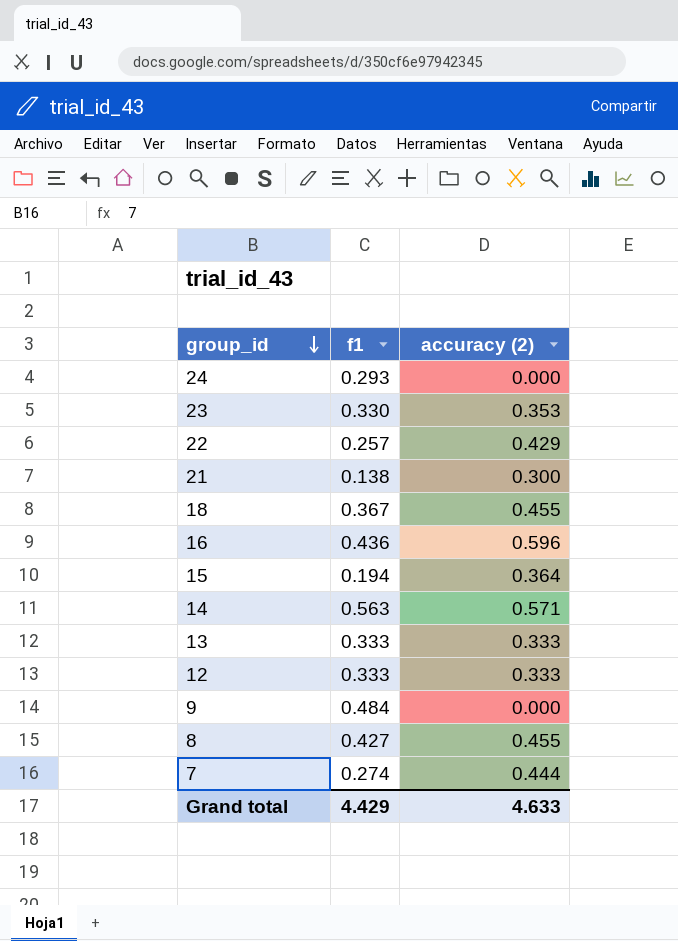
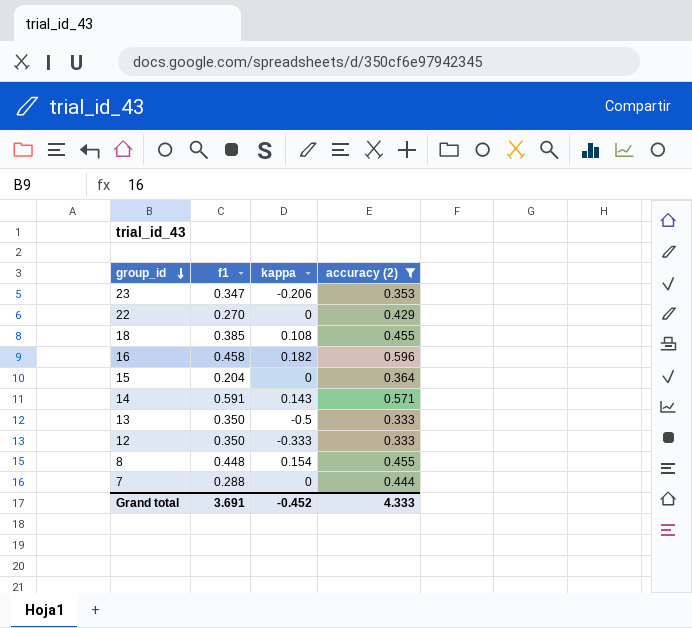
filter: none -> accuracy (2) >= 0.333
column kappa | position: none -> 3
23 | f1: 0.330 -> 0.347
22 | f1: 0.257 -> 0.270
18 | f1: 0.367 -> 0.385
16 | f1: 0.436 -> 0.458
15 | f1: 0.194 -> 0.204
14 | f1: 0.563 -> 0.591
13 | f1: 0.333 -> 0.350
12 | f1: 0.333 -> 0.350
8 | f1: 0.427 -> 0.448
7 | f1: 0.274 -> 0.288
Grand total | f1: 4.429 -> 3.691
Grand total | accuracy (2): 4.633 -> 4.333

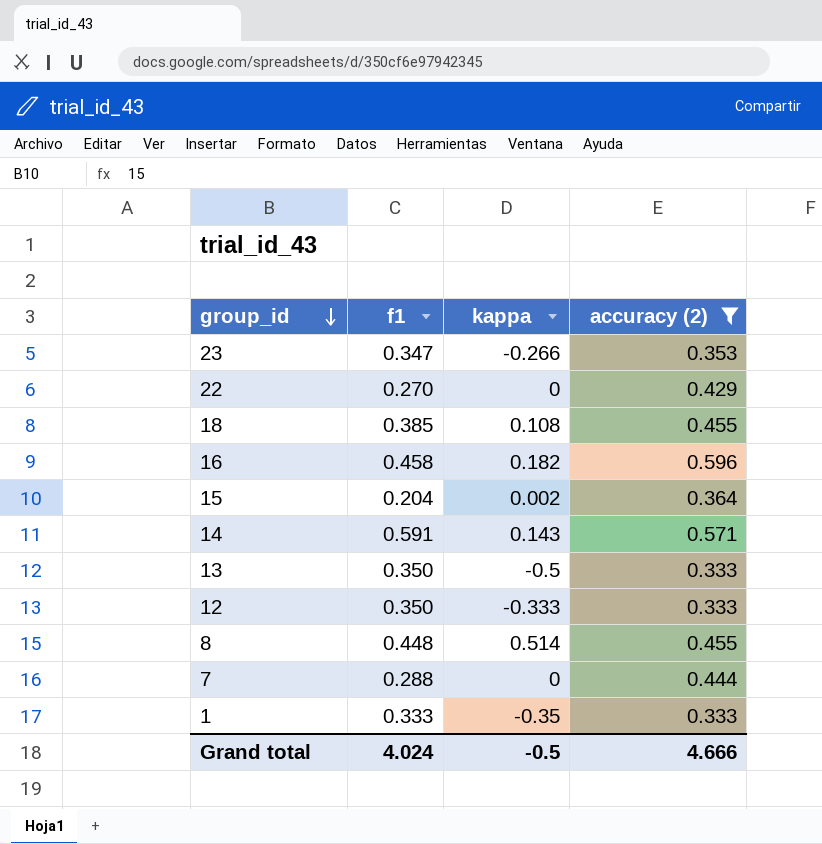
23 | kappa: -0.206 -> -0.266
15 | kappa: 0 -> 0.002
8 | kappa: 0.154 -> 0.514
row 1: none -> 0.333 | -0.35 | 0.333
Grand total | f1: 3.691 -> 4.024
Grand total | kappa: -0.452 -> -0.5
Grand total | accuracy (2): 4.333 -> 4.666

